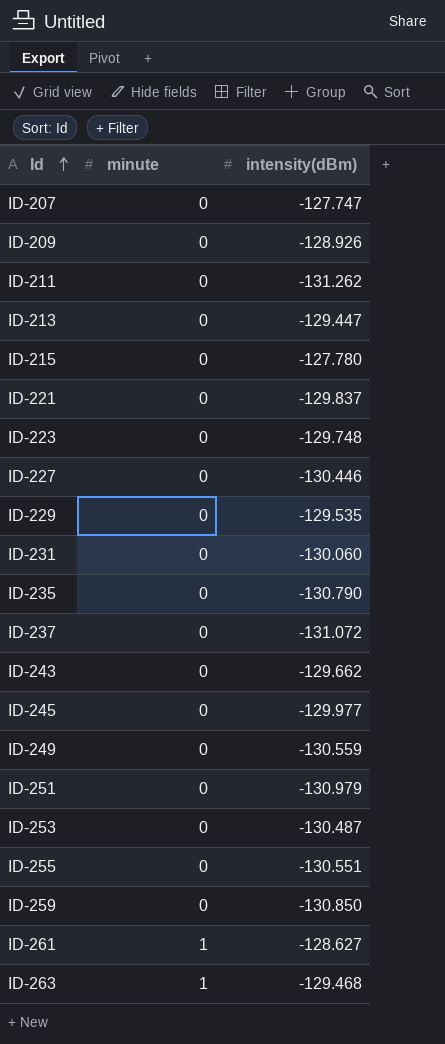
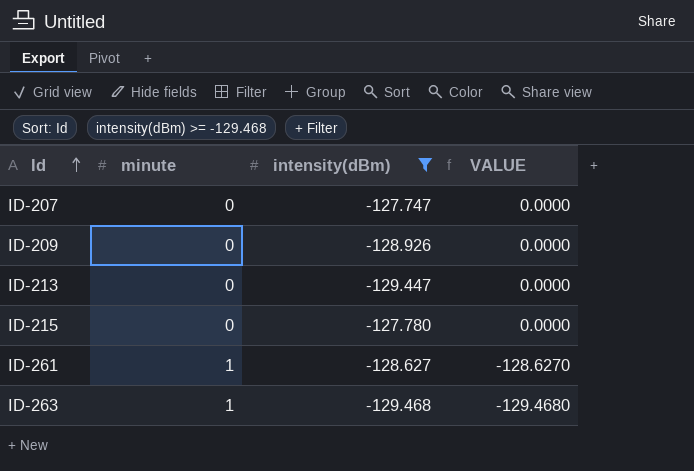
filter: none -> intensity(dBm) >= -129.468
column VALUE | formula: none -> [minute] * [intensity(dBm)]

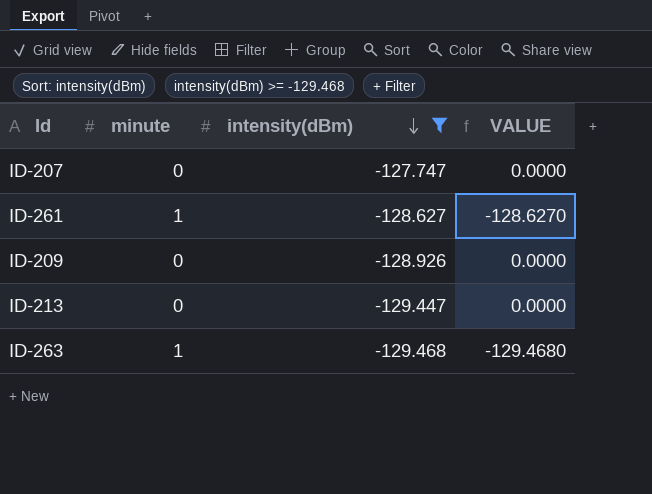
row order: Id ascending -> intensity(dBm) descending
row ID-215: 0 | -127.780 | 0.0000 -> none

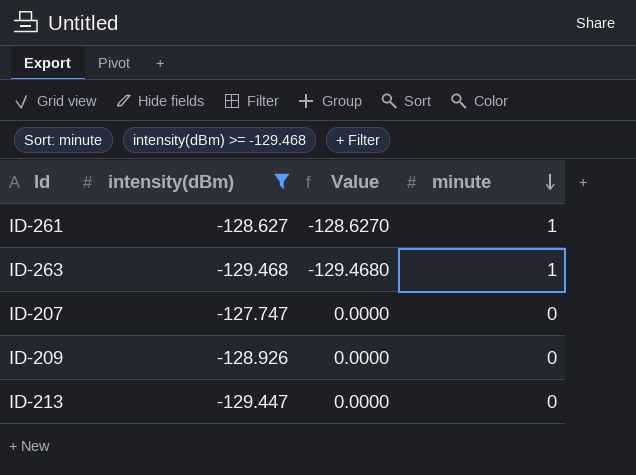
row order: intensity(dBm) descending -> minute descending
column name: VALUE -> Value
column minute | position: 2 -> 4

